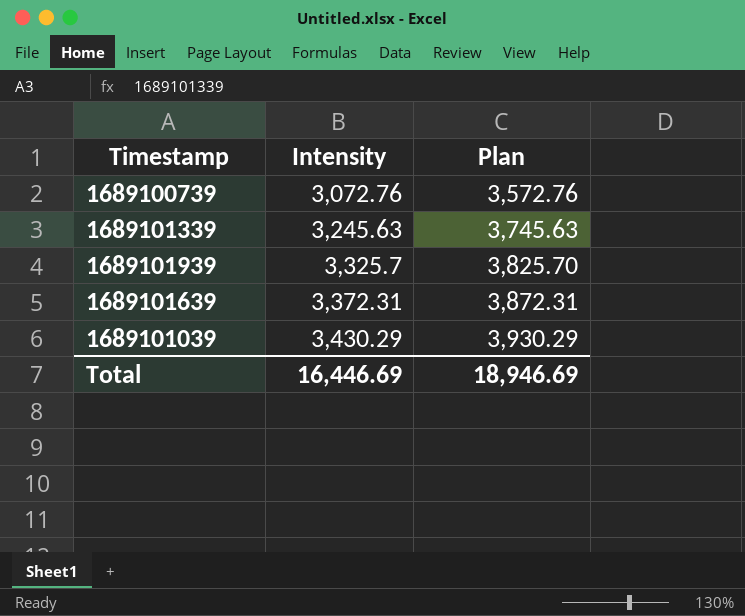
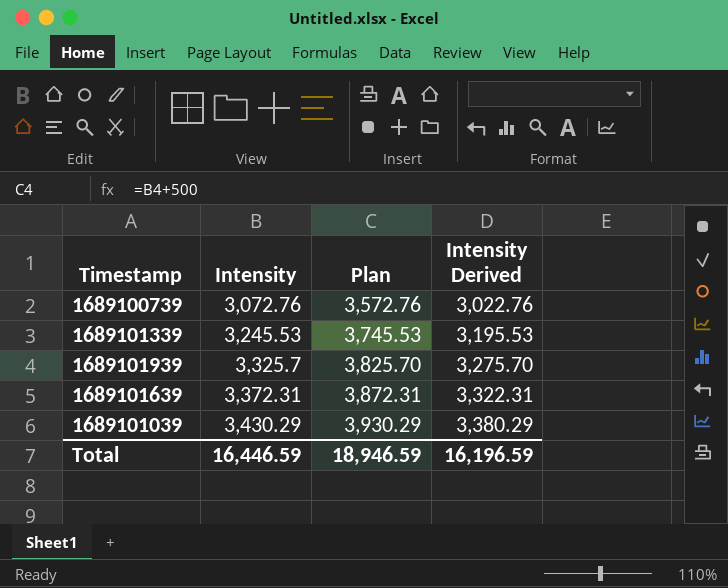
column Intensity Derived | formula: none -> [Intensity] - 50
1689101339 | Intensity: 3,245.63 -> 3,245.53
1689101339 | Plan: 3,745.63 -> 3,745.53
Total | Intensity: 16,446.69 -> 16,446.59
Total | Plan: 18,946.69 -> 18,946.59

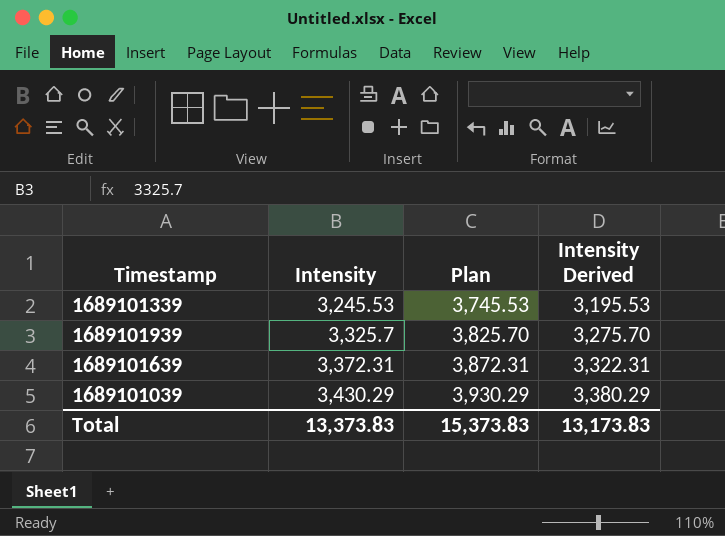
row 1689100739: 3,072.76 | 3,572.76 | 3,022.76 -> none
Total | Intensity: 16,446.59 -> 13,373.83
Total | Plan: 18,946.59 -> 15,373.83
Total | Intensity Derived: 16,196.59 -> 13,173.83

